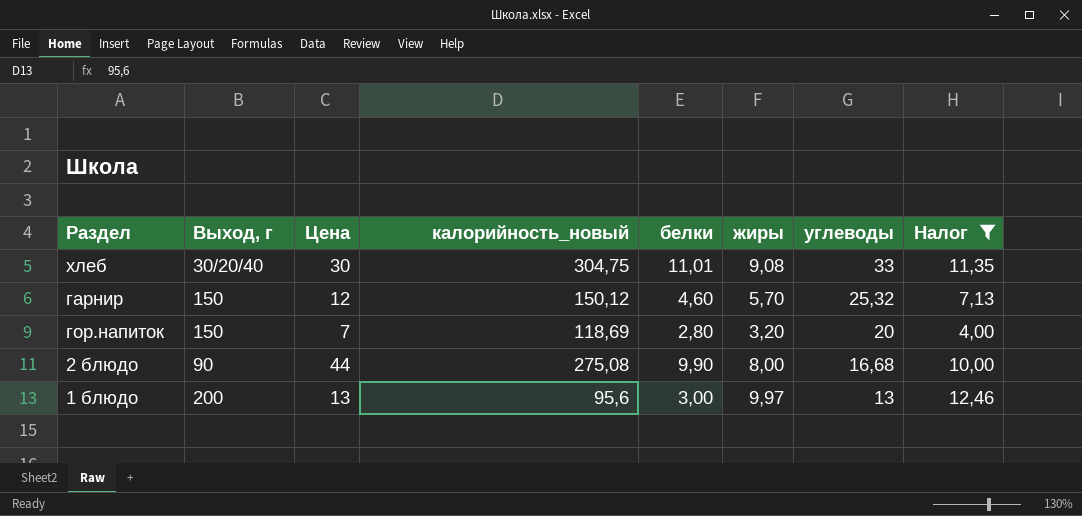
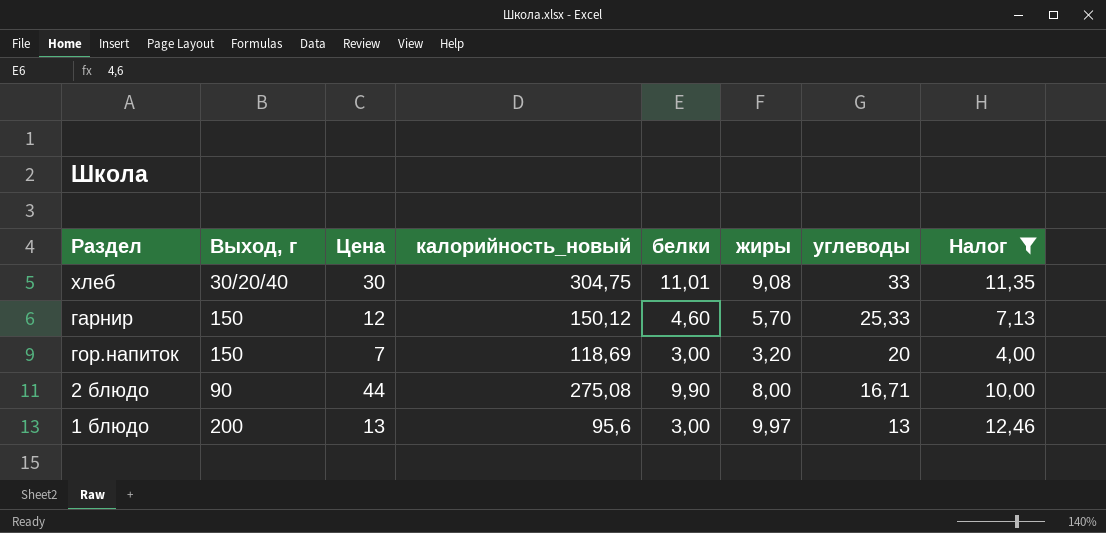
гарнир | углеводы: 25,32 -> 25,33
гор.напиток | белки: 2,80 -> 3,00
2 блюдо | углеводы: 16,68 -> 16,71

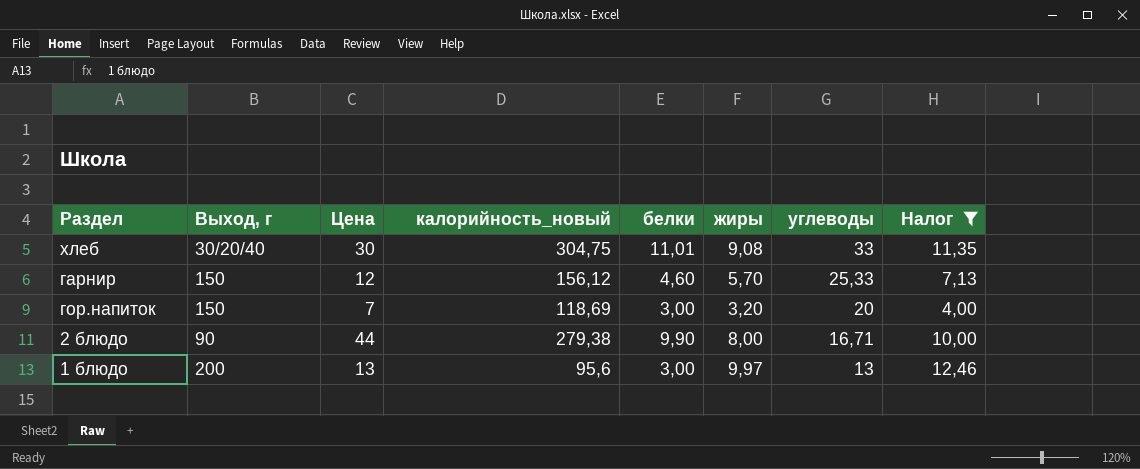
гарнир | калорийность_новый: 150,12 -> 156,12
2 блюдо | калорийность_новый: 275,08 -> 279,38

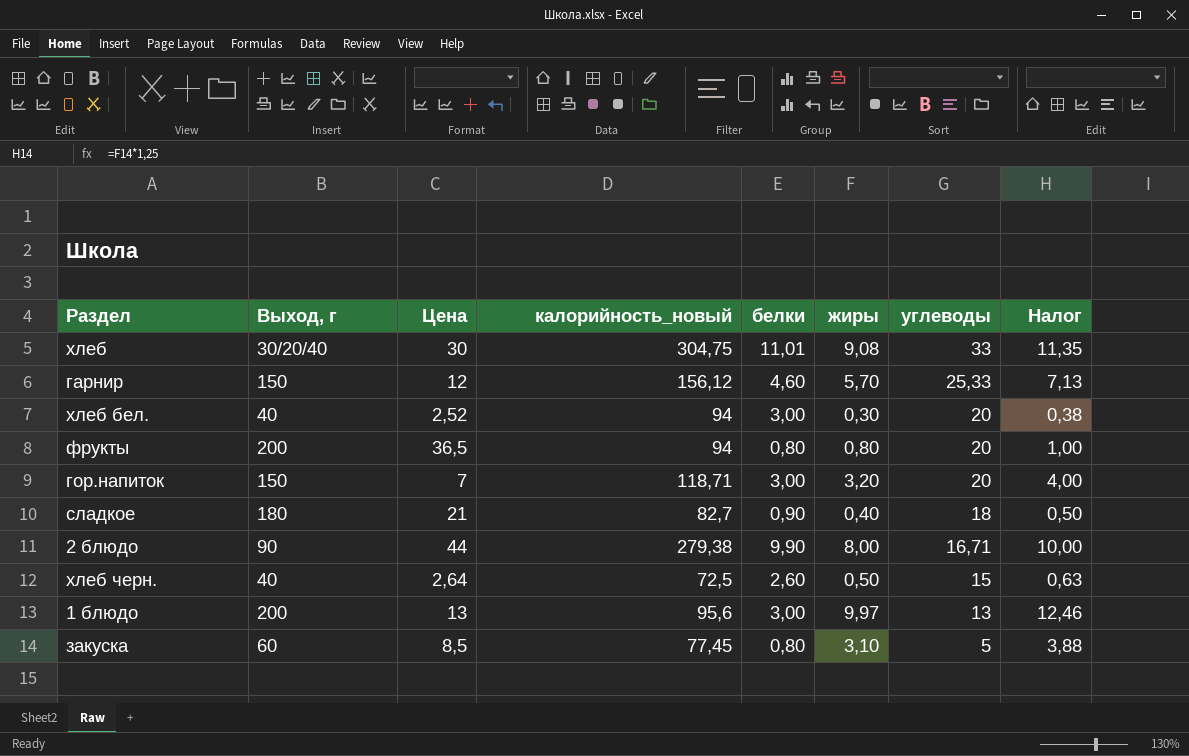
filter: Налог >= 4,00 -> none
гор.напиток | калорийность_новый: 118,69 -> 118,71

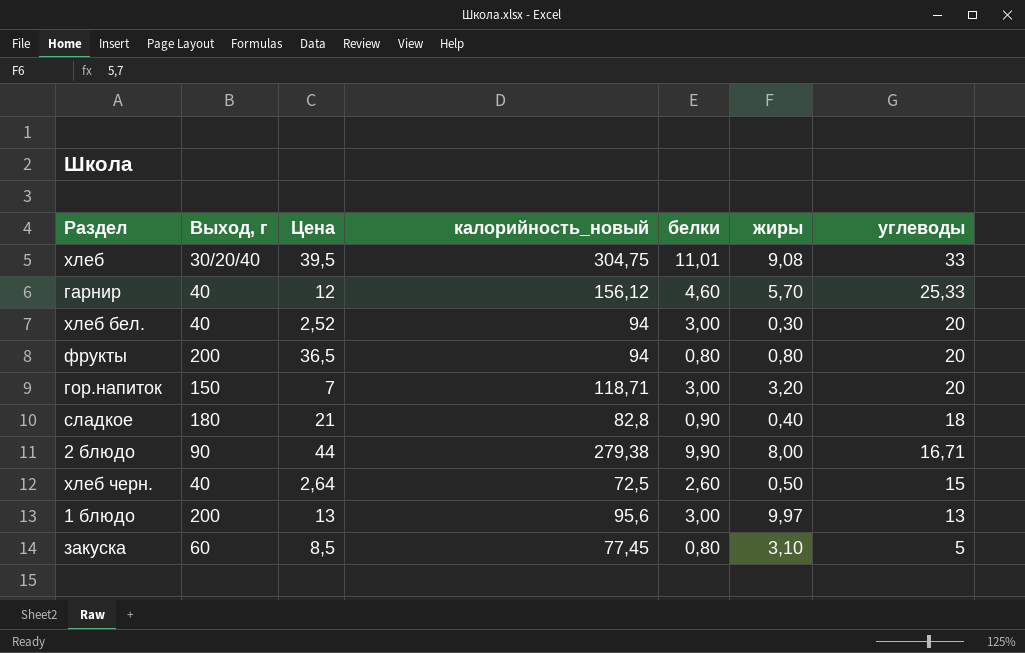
column Налог | formula: [жиры] * 1,25 -> none
хлеб | Цена: 30 -> 39,5
гарнир | Выход, г: 150 -> 40
сладкое | калорийность_новый: 82,7 -> 82,8

